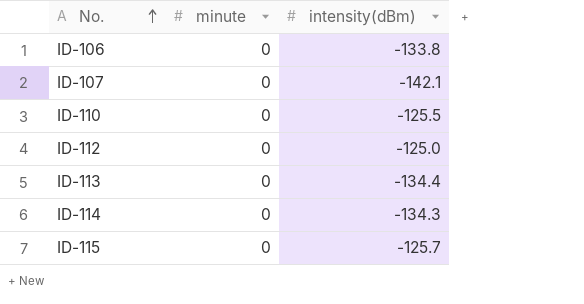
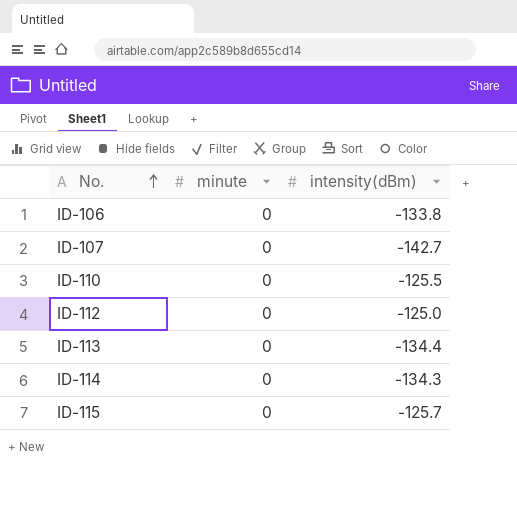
ID-107 | intensity(dBm): -142.1 -> -142.7

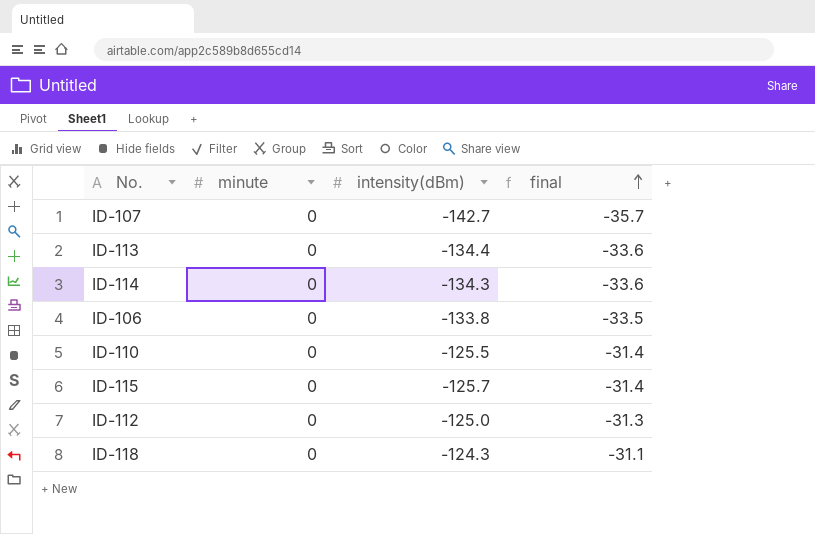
row order: No. ascending -> final ascending
column final | formula: none -> [intensity(dBm)] * 0.25
row ID-118: none -> 0 | -124.3 | -31.1

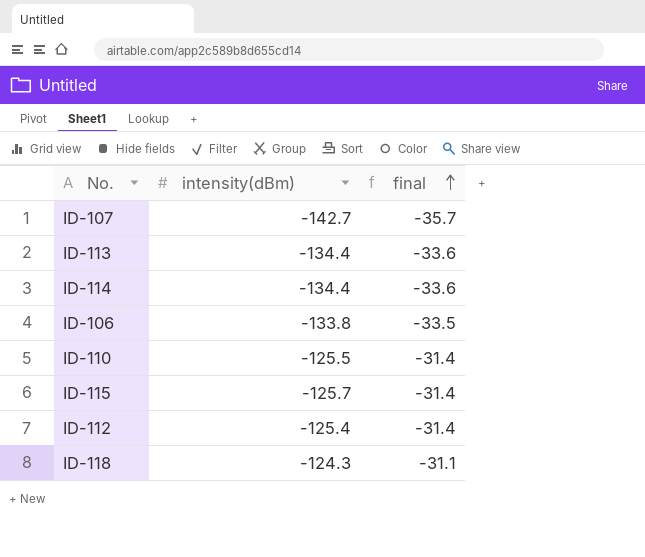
column minute | position: 2 -> none
ID-114 | intensity(dBm): -134.3 -> -134.4
ID-112 | intensity(dBm): -125.0 -> -125.4
ID-112 | final: -31.3 -> -31.4

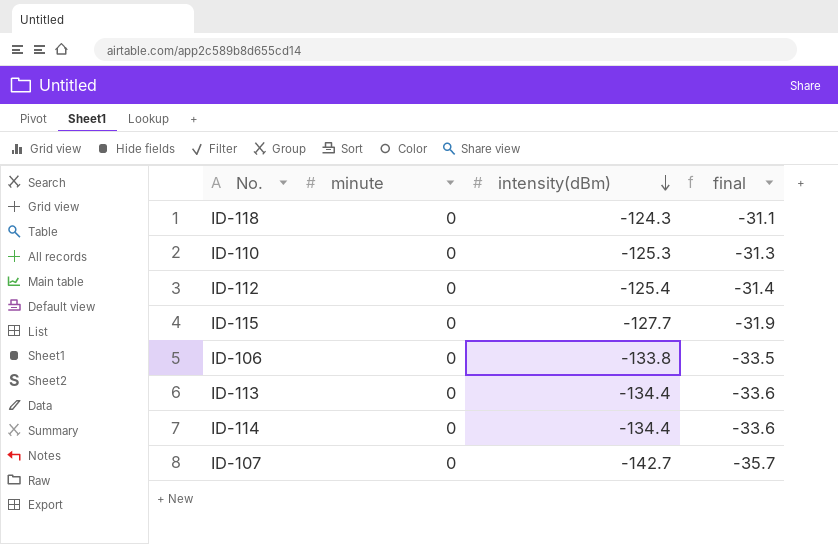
row order: final ascending -> intensity(dBm) descending
column minute | position: none -> 2
ID-110 | intensity(dBm): -125.5 -> -125.3
ID-110 | final: -31.4 -> -31.3
ID-115 | intensity(dBm): -125.7 -> -127.7
ID-115 | final: -31.4 -> -31.9

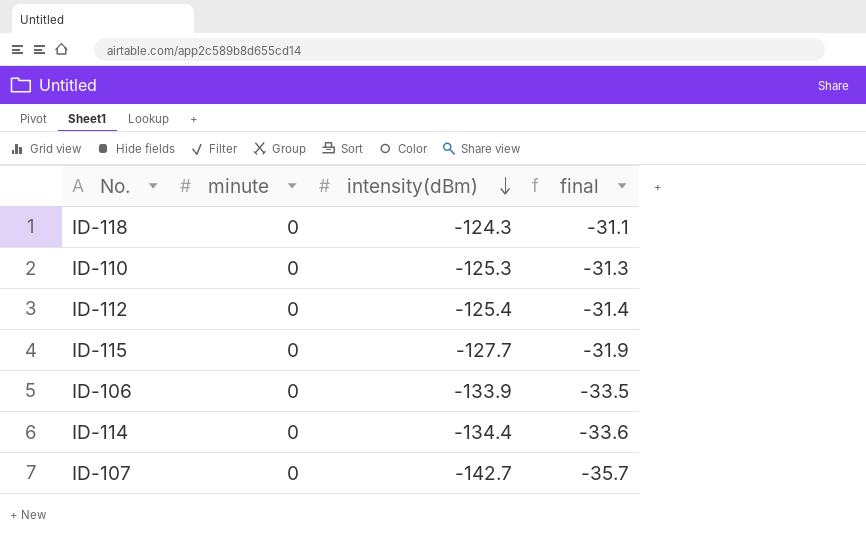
row ID-113: 0 | -134.4 | -33.6 -> none
ID-106 | intensity(dBm): -133.8 -> -133.9

